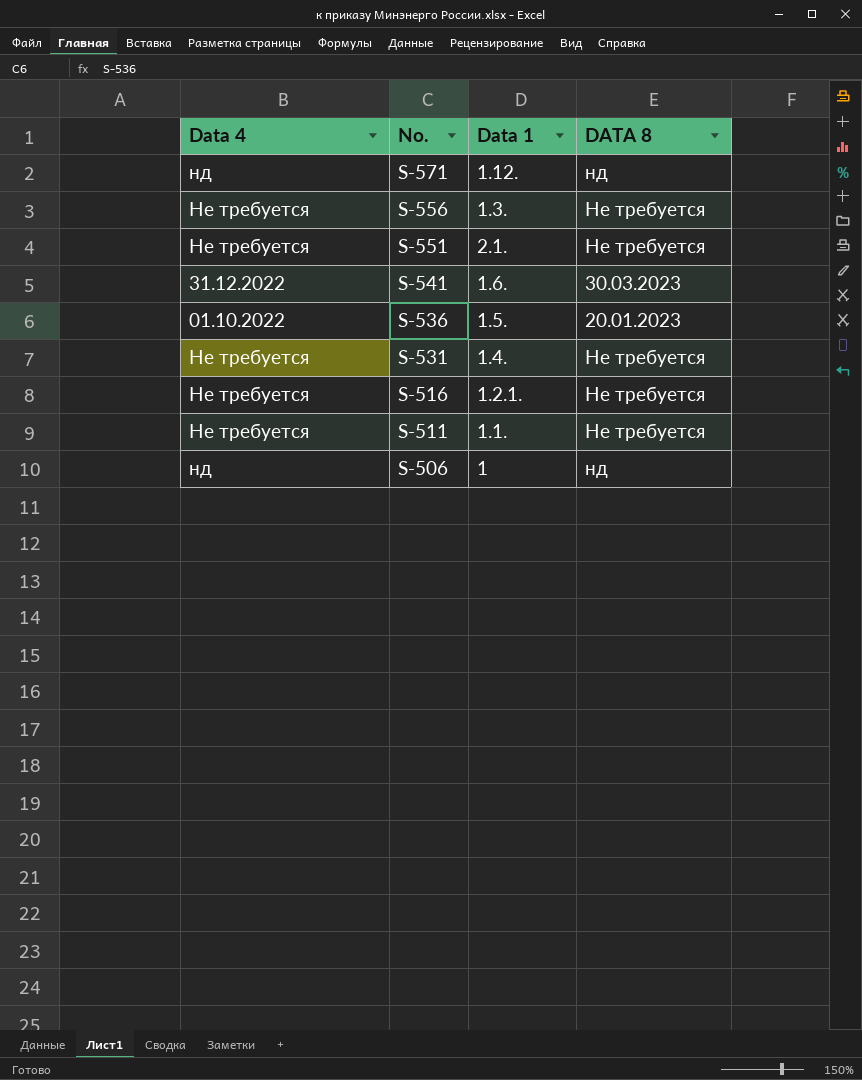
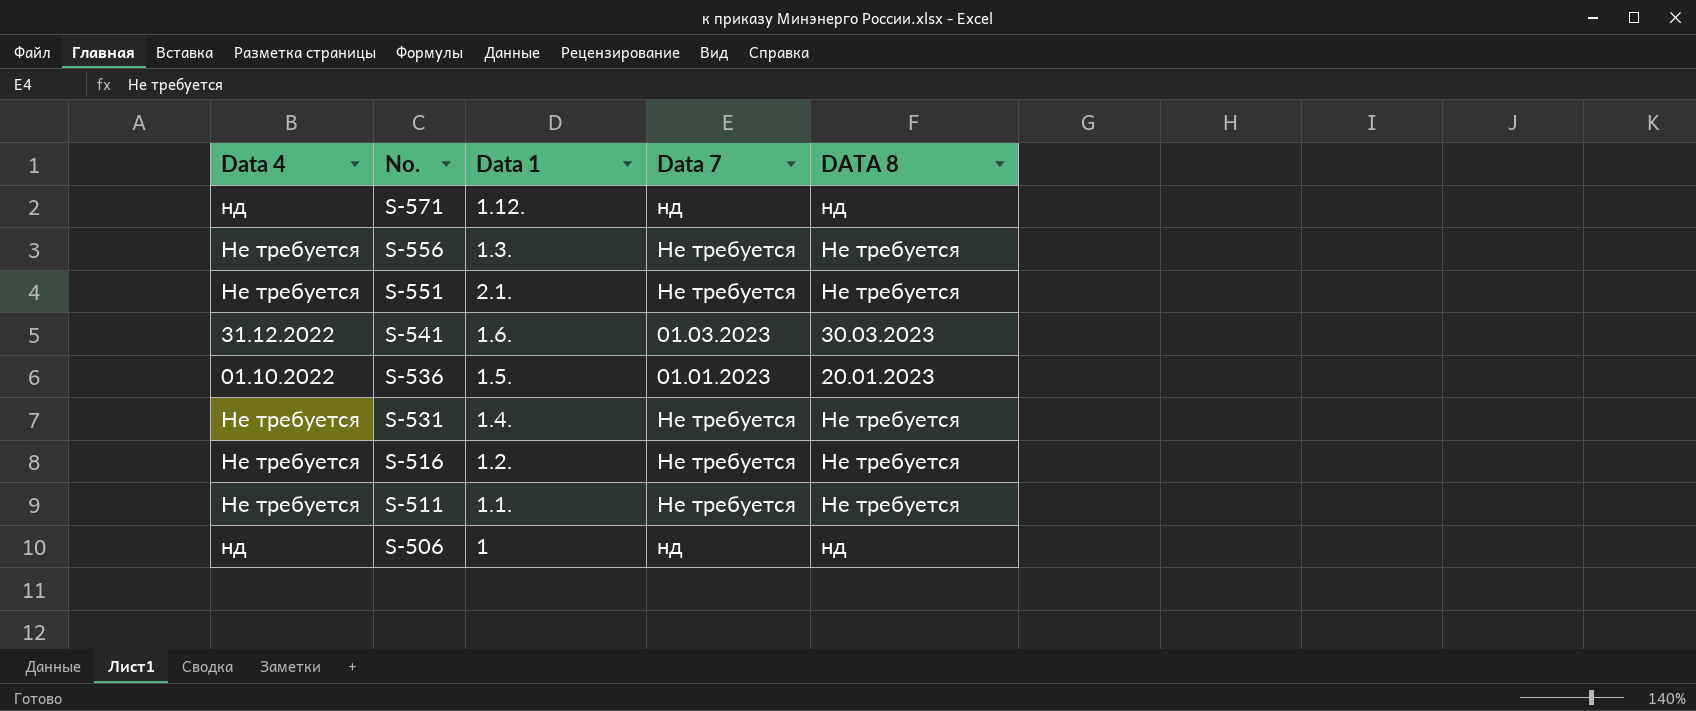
column Data 7 | position: none -> 4
S-516 | Data 1: 1.2.1. -> 1.2.

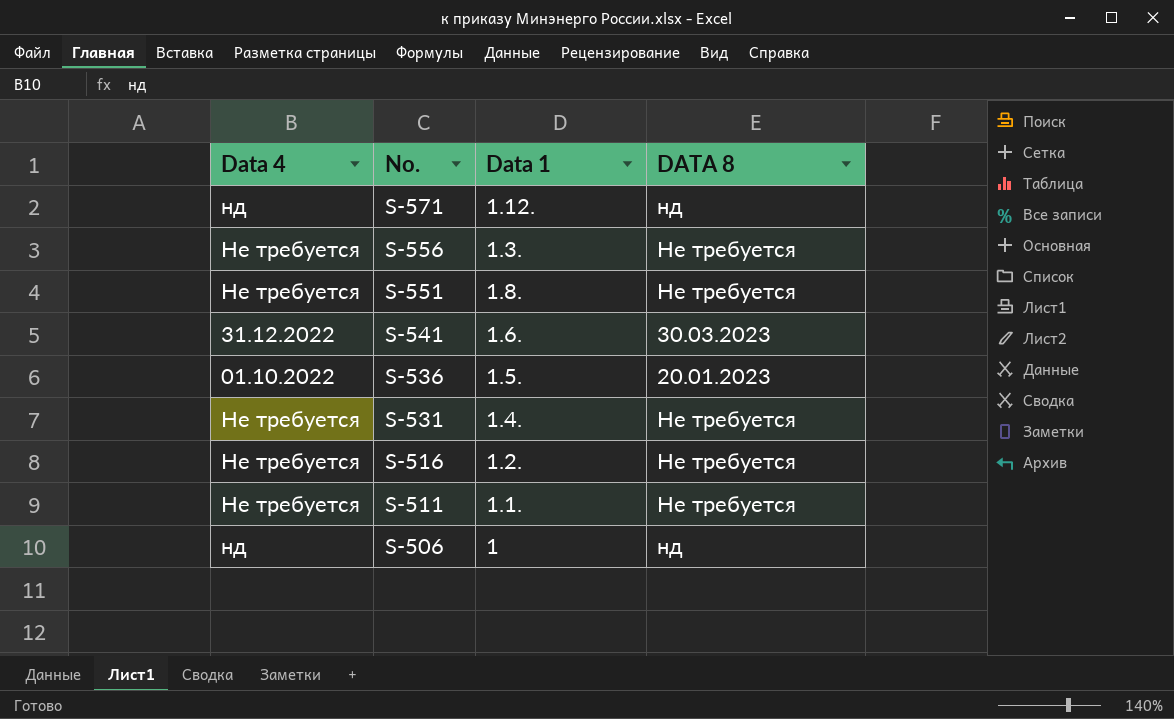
column Data 7 | position: 4 -> none
S-551 | Data 1: 2.1. -> 1.8.

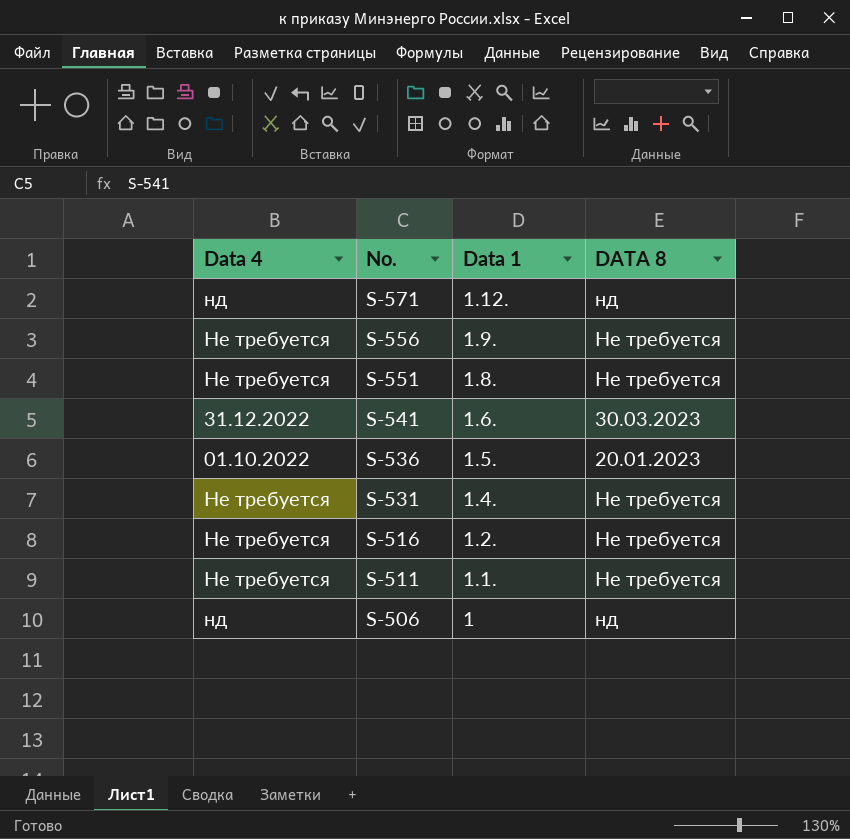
S-556 | Data 1: 1.3. -> 1.9.

